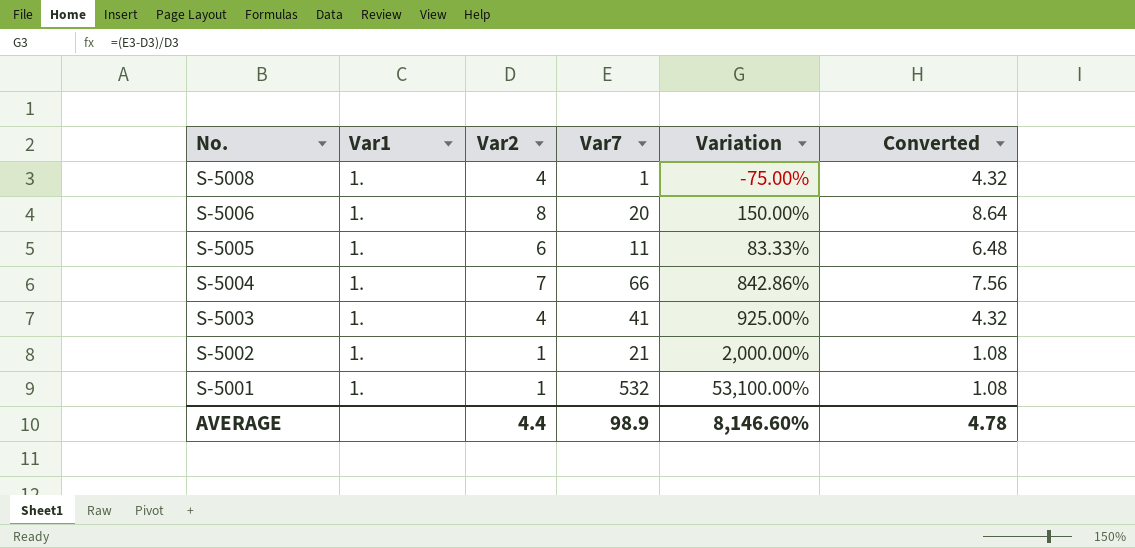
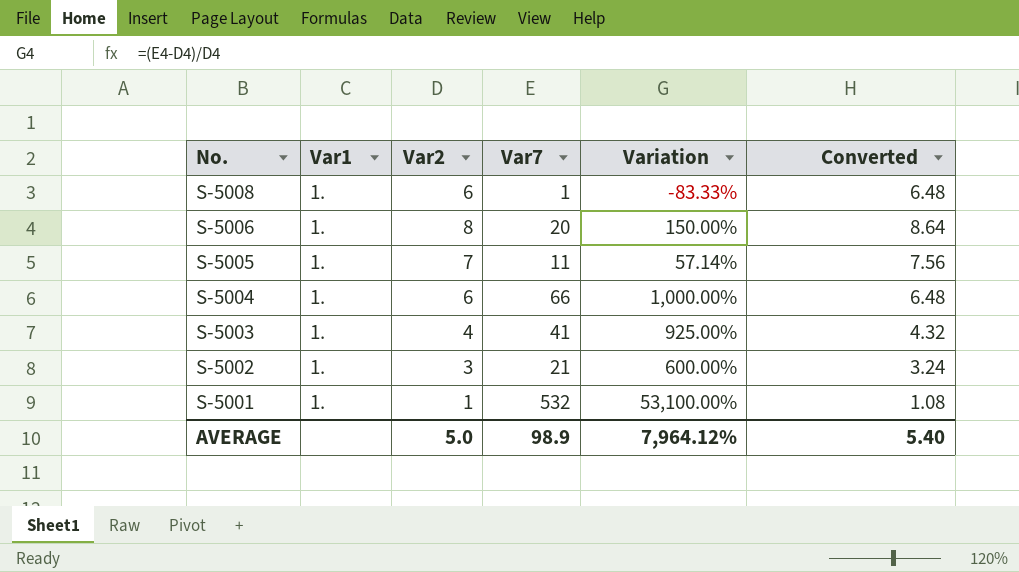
S-5008 | Var2: 4 -> 6
S-5008 | Variation: -75.00% -> -83.33%
S-5008 | Converted: 4.32 -> 6.48
S-5005 | Var2: 6 -> 7
S-5005 | Variation: 83.33% -> 57.14%
S-5005 | Converted: 6.48 -> 7.56
S-5004 | Var2: 7 -> 6
S-5004 | Variation: 842.86% -> 1,000.00%
S-5004 | Converted: 7.56 -> 6.48
S-5002 | Var2: 1 -> 3
S-5002 | Variation: 2,000.00% -> 600.00%
S-5002 | Converted: 1.08 -> 3.24
AVERAGE | Var2: 4.4 -> 5.0
AVERAGE | Variation: 8,146.60% -> 7,964.12%
AVERAGE | Converted: 4.78 -> 5.40

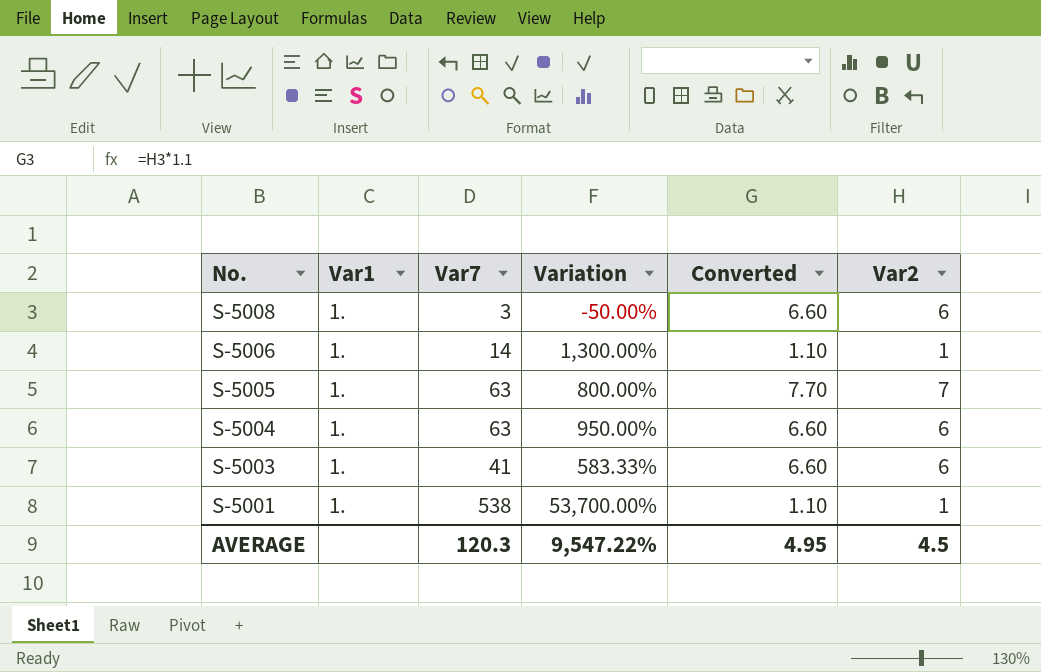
column Converted | formula: [Var2] * 1.08 -> [Var2] * 1.1
column Var2 | position: 3 -> 6
row S-5002: 1. | 3 | 21 | 600.00% | 3.24 -> none
S-5008 | Var7: 1 -> 3
S-5008 | Variation: -83.33% -> -50.00%
S-5006 | Var7: 20 -> 14
S-5006 | Variation: 150.00% -> 1,300.00%
S-5006 | Var2: 8 -> 1
S-5005 | Var7: 11 -> 63
S-5005 | Variation: 57.14% -> 800.00%
S-5004 | Var7: 66 -> 63
S-5004 | Variation: 1,000.00% -> 950.00%
S-5003 | Variation: 925.00% -> 583.33%
S-5003 | Var2: 4 -> 6
S-5001 | Var7: 532 -> 538
S-5001 | Variation: 53,100.00% -> 53,700.00%
AVERAGE | Var7: 98.9 -> 120.3
AVERAGE | Variation: 7,964.12% -> 9,547.22%
AVERAGE | Converted: 5.40 -> 4.95
AVERAGE | Var2: 5.0 -> 4.5

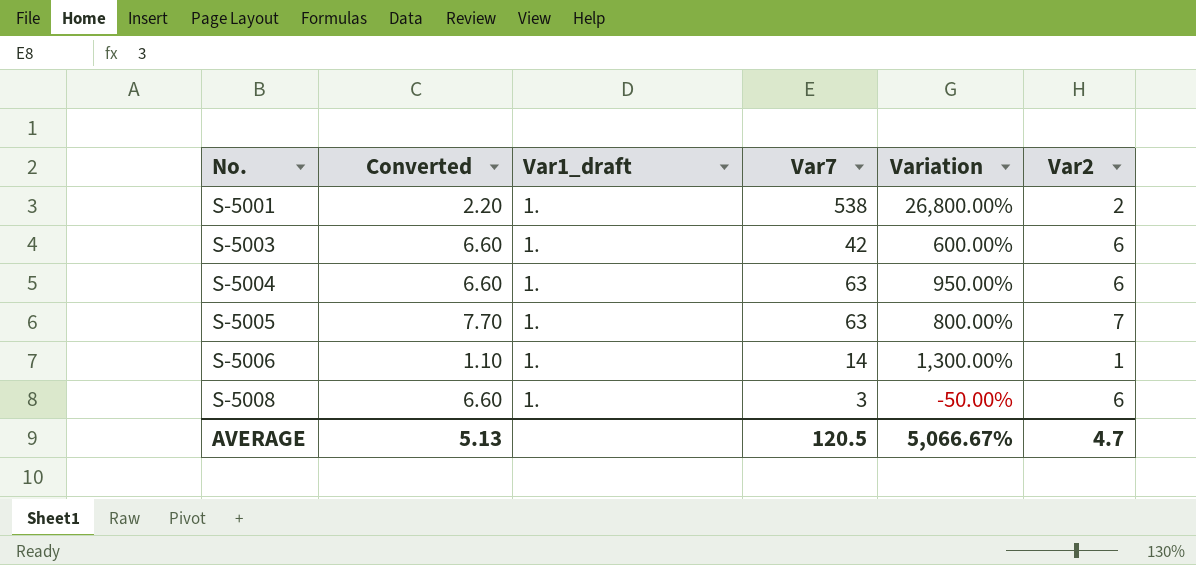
row order: No. descending -> No. ascending
column Converted | position: 5 -> 2
column name: Var1 -> Var1_draft
S-5001 | Converted: 1.10 -> 2.20
S-5001 | Variation: 53,700.00% -> 26,800.00%
S-5001 | Var2: 1 -> 2
S-5003 | Var7: 41 -> 42
S-5003 | Variation: 583.33% -> 600.00%
AVERAGE | Converted: 4.95 -> 5.13
AVERAGE | Var7: 120.3 -> 120.5
AVERAGE | Variation: 9,547.22% -> 5,066.67%
AVERAGE | Var2: 4.5 -> 4.7

